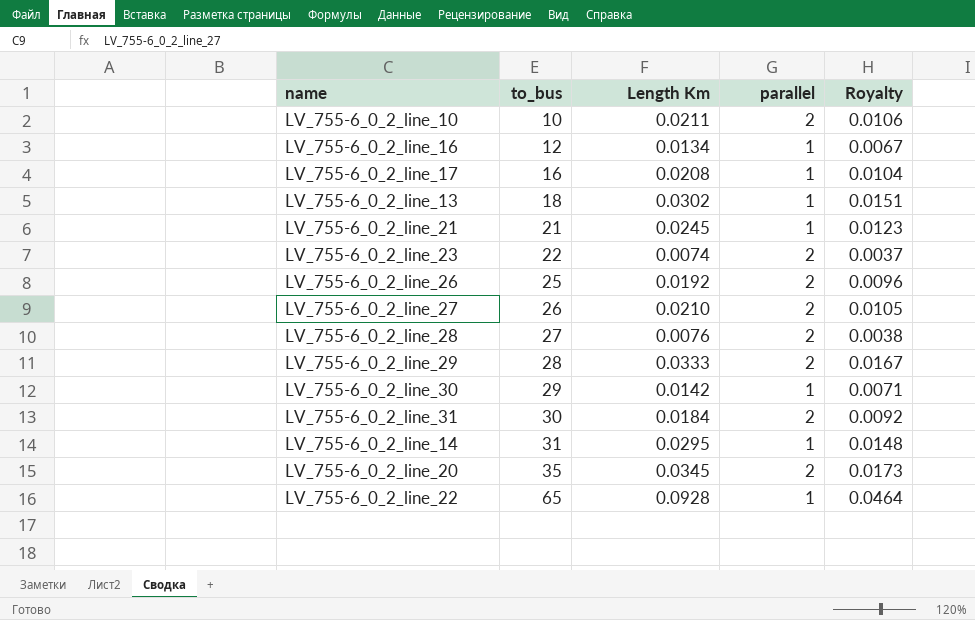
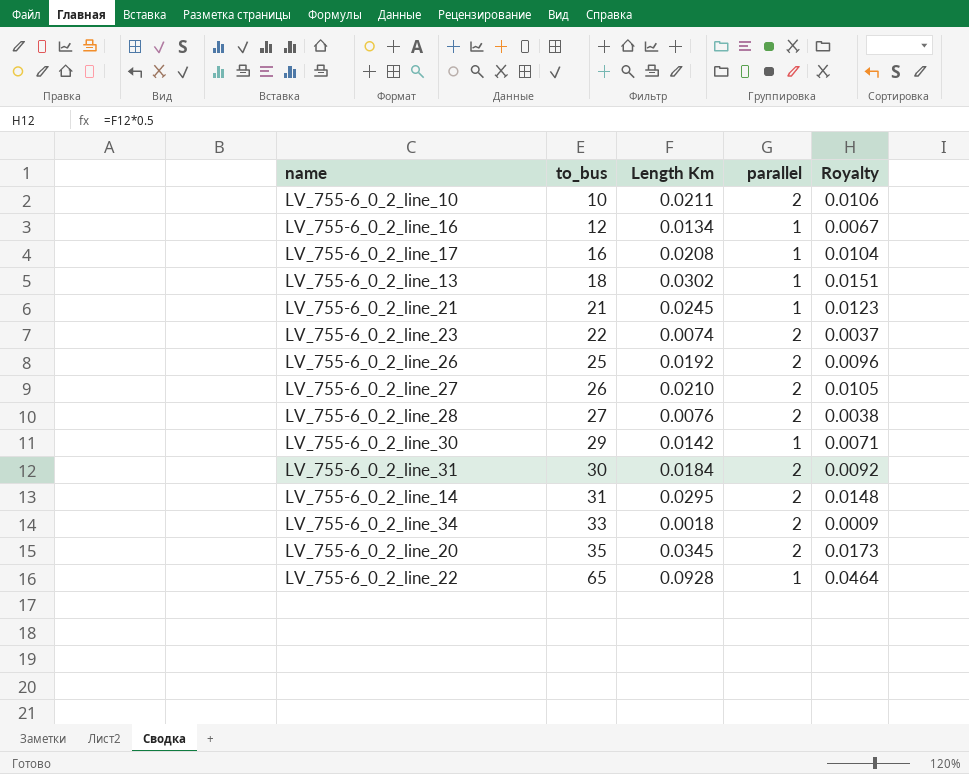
row LV_755-6_0_2_line_29: 28 | 0.0333 | 2 | 0.0167 -> none
LV_755-6_0_2_line_14 | parallel: 1 -> 2
row LV_755-6_0_2_line_34: none -> 33 | 0.0018 | 2 | 0.0009

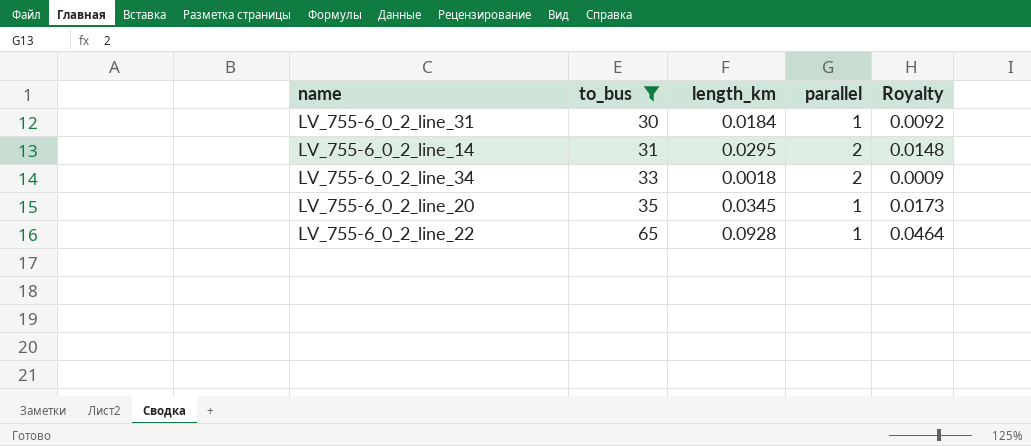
filter: none -> to_bus >= 30
column name: Length Km -> length_km
LV_755-6_0_2_line_31 | parallel: 2 -> 1
LV_755-6_0_2_line_20 | parallel: 2 -> 1

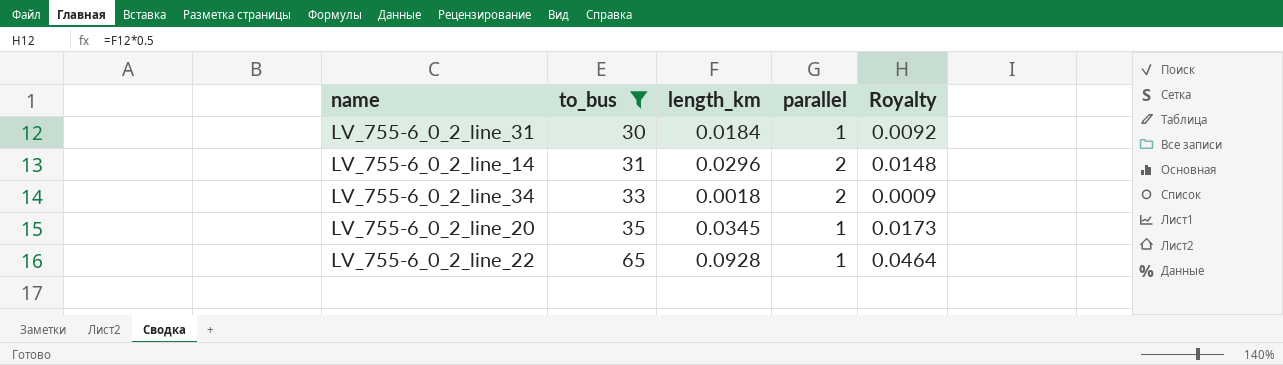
LV_755-6_0_2_line_14 | length_km: 0.0295 -> 0.0296

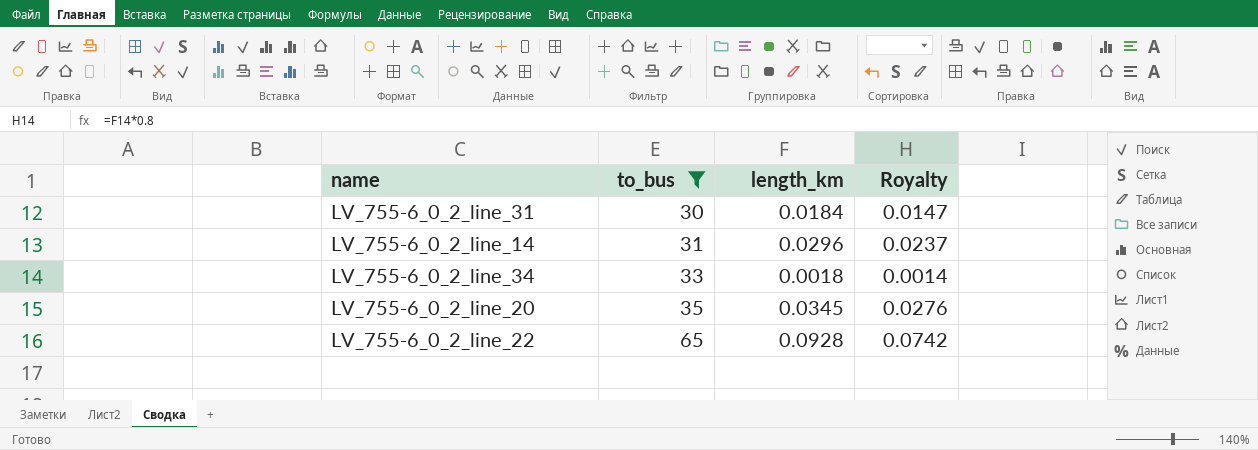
column parallel | position: 4 -> none
column Royalty | formula: [length_km] * 0.5 -> [length_km] * 0.8

